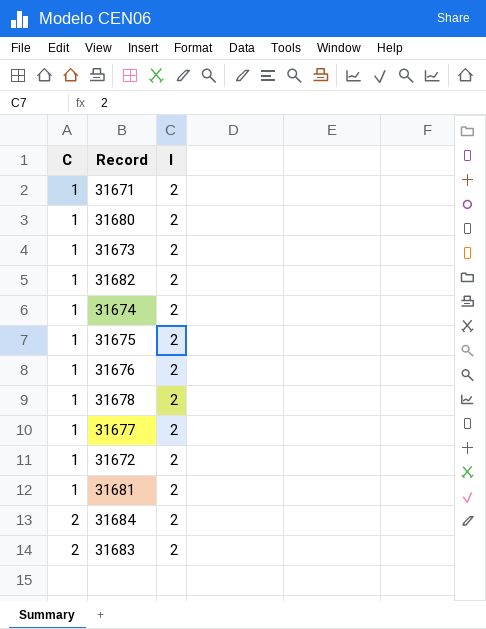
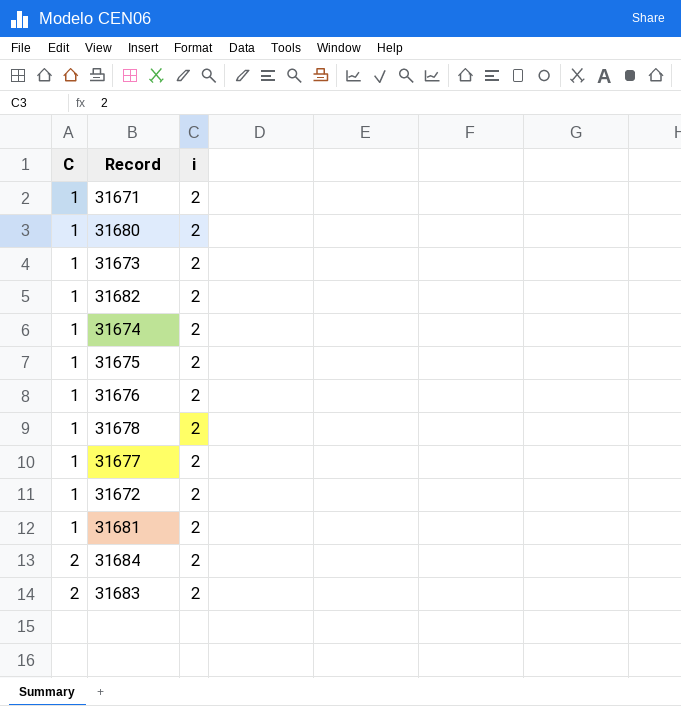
column name: I -> i

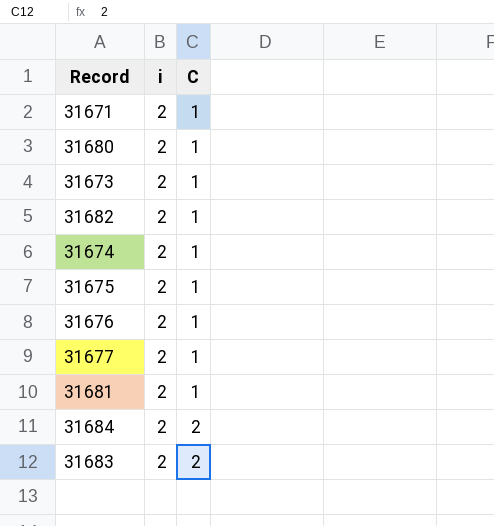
column C | position: 1 -> 3
row 31678: 1 | 2 -> none
row 31672: 1 | 2 -> none

